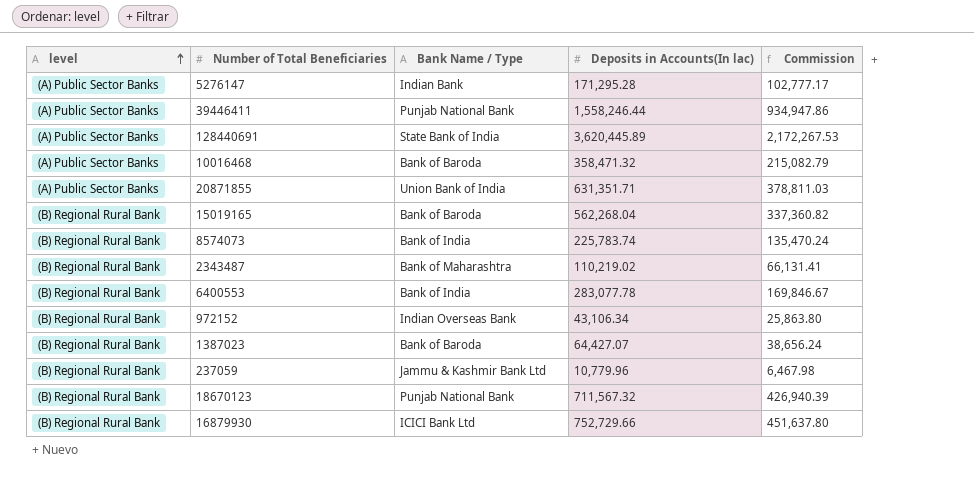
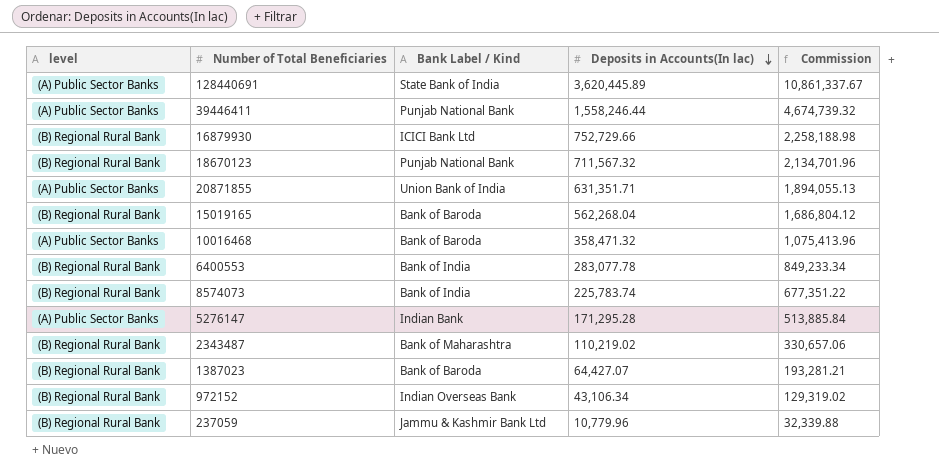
row order: level ascending -> Deposits in Accounts(In lac) descending
column name: Bank Name / Type -> Bank Label / Kind
column Commission | formula: [Deposits in Accounts(In lac)] * 0.6 -> [Deposits in Accounts(In lac)] * 3

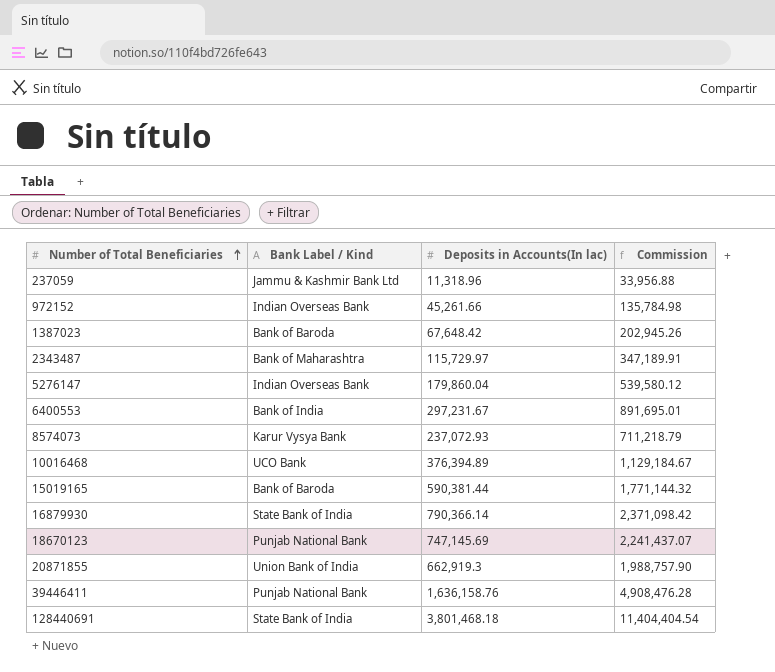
row order: Deposits in Accounts(In lac) descending -> Number of Total Beneficiaries ascending
column level | position: 1 -> none
237059 | Deposits in Accounts(In lac): 10,779.96 -> 11,318.96
237059 | Commission: 32,339.88 -> 33,956.88
972152 | Deposits in Accounts(In lac): 43,106.34 -> 45,261.66
972152 | Commission: 129,319.02 -> 135,784.98
1387023 | Deposits in Accounts(In lac): 64,427.07 -> 67,648.42
1387023 | Commission: 193,281.21 -> 202,945.26
2343487 | Deposits in Accounts(In lac): 110,219.02 -> 115,729.97
2343487 | Commission: 330,657.06 -> 347,189.91
5276147 | Bank Label / Kind: Indian Bank -> Indian Overseas Bank
5276147 | Deposits in Accounts(In lac): 171,295.28 -> 179,860.04
5276147 | Commission: 513,885.84 -> 539,580.12
6400553 | Deposits in Accounts(In lac): 283,077.78 -> 297,231.67
6400553 | Commission: 849,233.34 -> 891,695.01
8574073 | Bank Label / Kind: Bank of India -> Karur Vysya Bank
8574073 | Deposits in Accounts(In lac): 225,783.74 -> 237,072.93
8574073 | Commission: 677,351.22 -> 711,218.79
10016468 | Bank Label / Kind: Bank of Baroda -> UCO Bank
10016468 | Deposits in Accounts(In lac): 358,471.32 -> 376,394.89
10016468 | Commission: 1,075,413.96 -> 1,129,184.67
15019165 | Deposits in Accounts(In lac): 562,268.04 -> 590,381.44
15019165 | Commission: 1,686,804.12 -> 1,771,144.32
16879930 | Bank Label / Kind: ICICI Bank Ltd -> State Bank of India
16879930 | Deposits in Accounts(In lac): 752,729.66 -> 790,366.14
16879930 | Commission: 2,258,188.98 -> 2,371,098.42
18670123 | Deposits in Accounts(In lac): 711,567.32 -> 747,145.69
18670123 | Commission: 2,134,701.96 -> 2,241,437.07
20871855 | Deposits in Accounts(In lac): 631,351.71 -> 662,919.3
20871855 | Commission: 1,894,055.13 -> 1,988,757.90
39446411 | Deposits in Accounts(In lac): 1,558,246.44 -> 1,636,158.76
39446411 | Commission: 4,674,739.32 -> 4,908,476.28
128440691 | Deposits in Accounts(In lac): 3,620,445.89 -> 3,801,468.18
128440691 | Commission: 10,861,337.67 -> 11,404,404.54

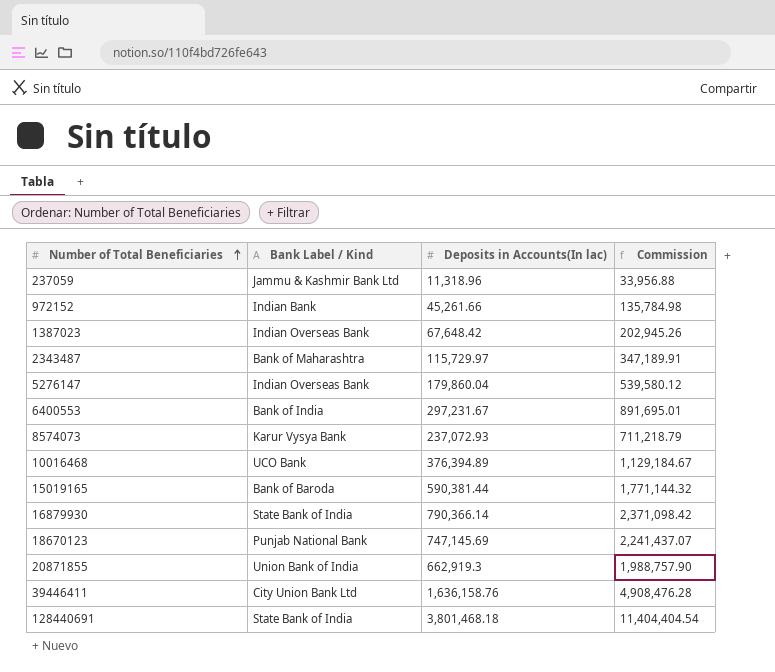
972152 | Bank Label / Kind: Indian Overseas Bank -> Indian Bank
1387023 | Bank Label / Kind: Bank of Baroda -> Indian Overseas Bank
39446411 | Bank Label / Kind: Punjab National Bank -> City Union Bank Ltd

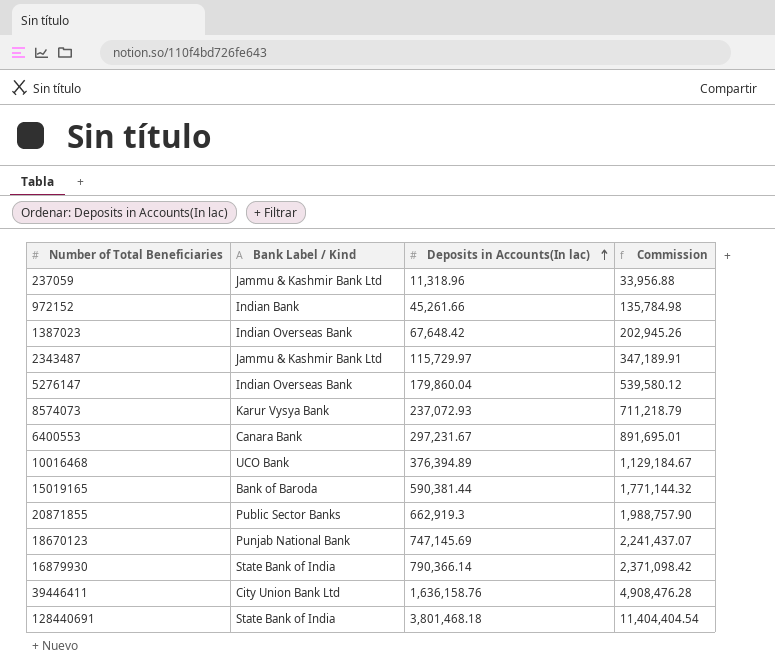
row order: Number of Total Beneficiaries ascending -> Deposits in Accounts(In lac) ascending
2343487 | Bank Label / Kind: Bank of Maharashtra -> Jammu & Kashmir Bank Ltd
6400553 | Bank Label / Kind: Bank of India -> Canara Bank
20871855 | Bank Label / Kind: Union Bank of India -> Public Sector Banks

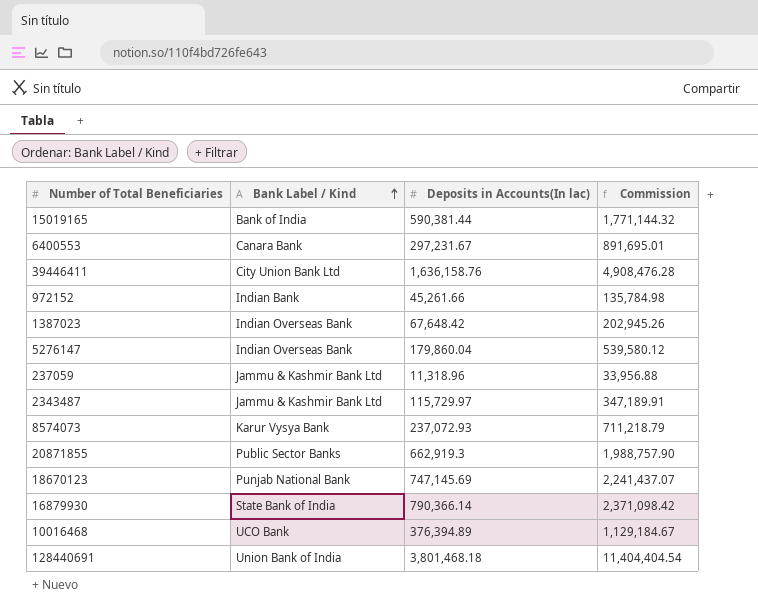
row order: Deposits in Accounts(In lac) ascending -> Bank Label / Kind ascending
15019165 | Bank Label / Kind: Bank of Baroda -> Bank of India
128440691 | Bank Label / Kind: State Bank of India -> Union Bank of India

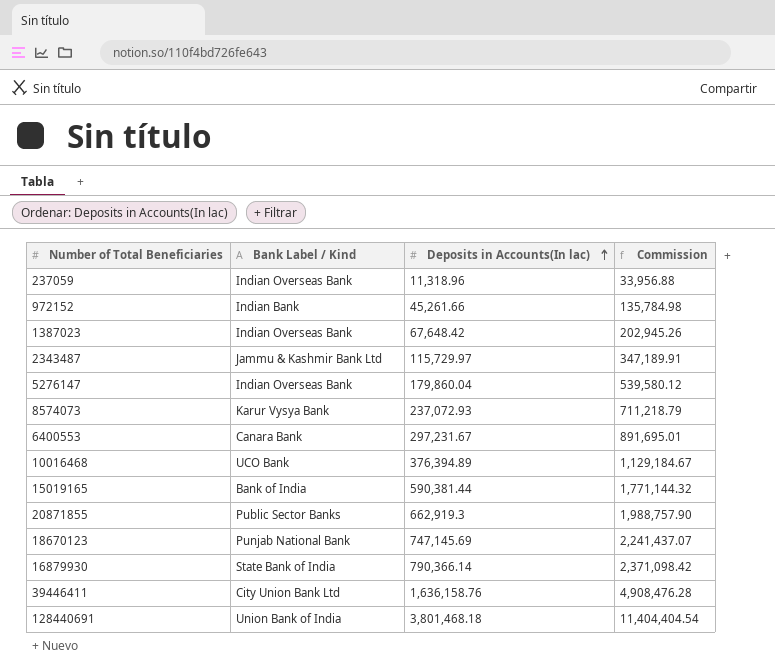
row order: Bank Label / Kind ascending -> Deposits in Accounts(In lac) ascending
237059 | Bank Label / Kind: Jammu & Kashmir Bank Ltd -> Indian Overseas Bank

